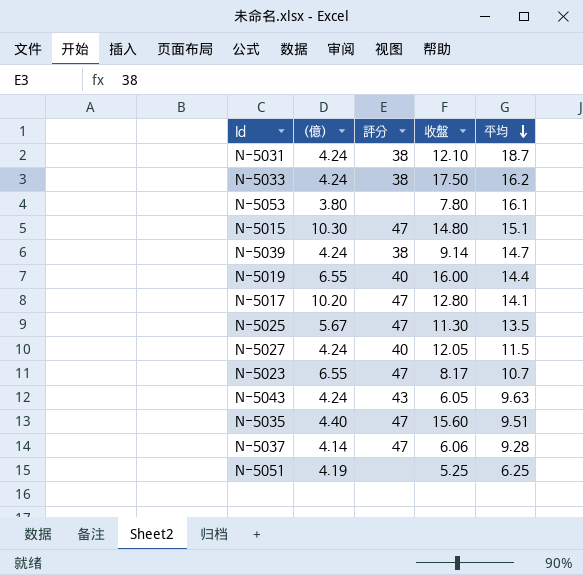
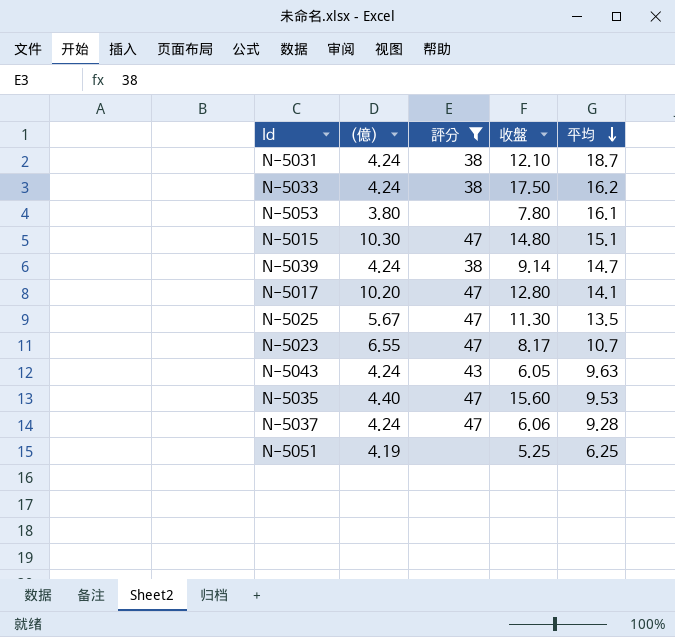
filter: none -> 評分 != 40
N-5035 | 平均: 9.51 -> 9.53
N-5037 | (億): 4.14 -> 4.24

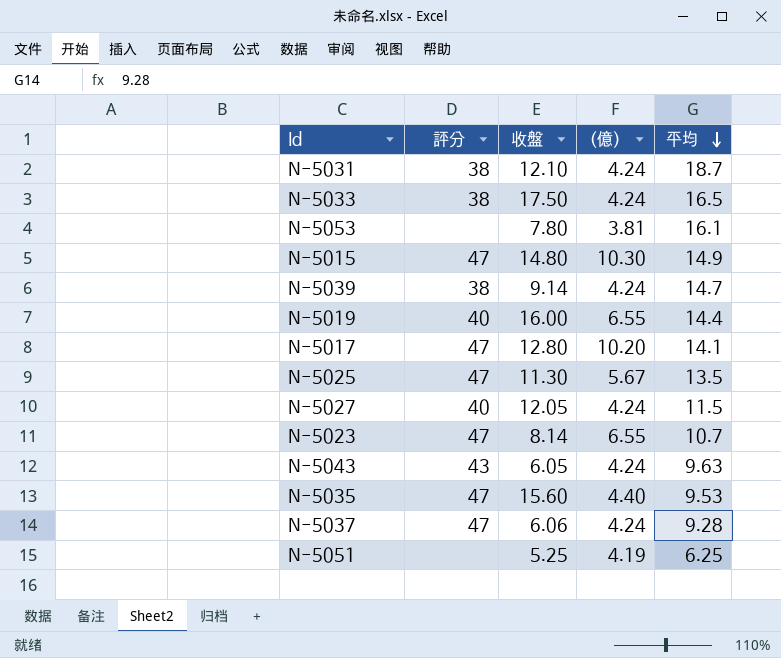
filter: 評分 != 40 -> none
column (億) | position: 2 -> 4
N-5033 | 平均: 16.2 -> 16.5
N-5053 | (億): 3.80 -> 3.81
N-5015 | 平均: 15.1 -> 14.9
N-5023 | 收盤: 8.17 -> 8.14

